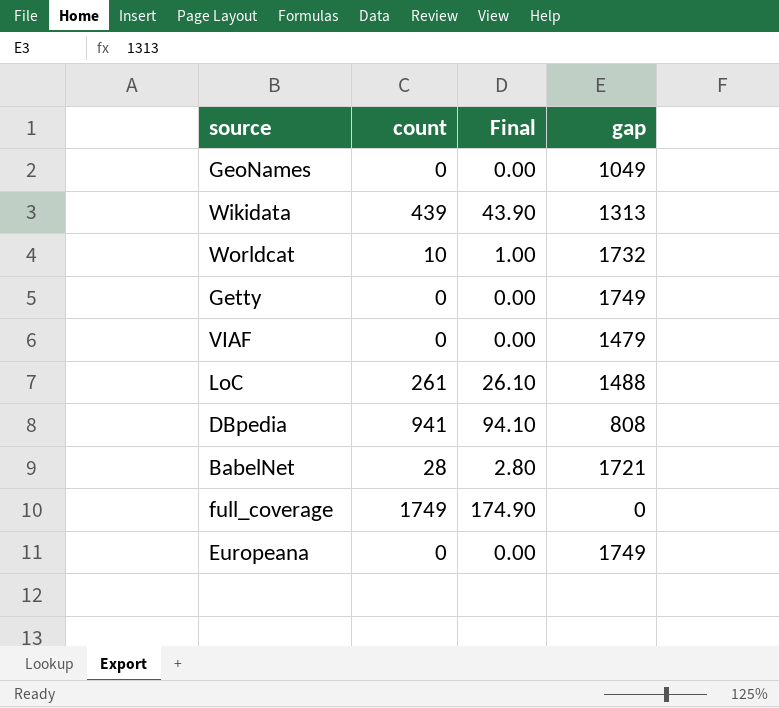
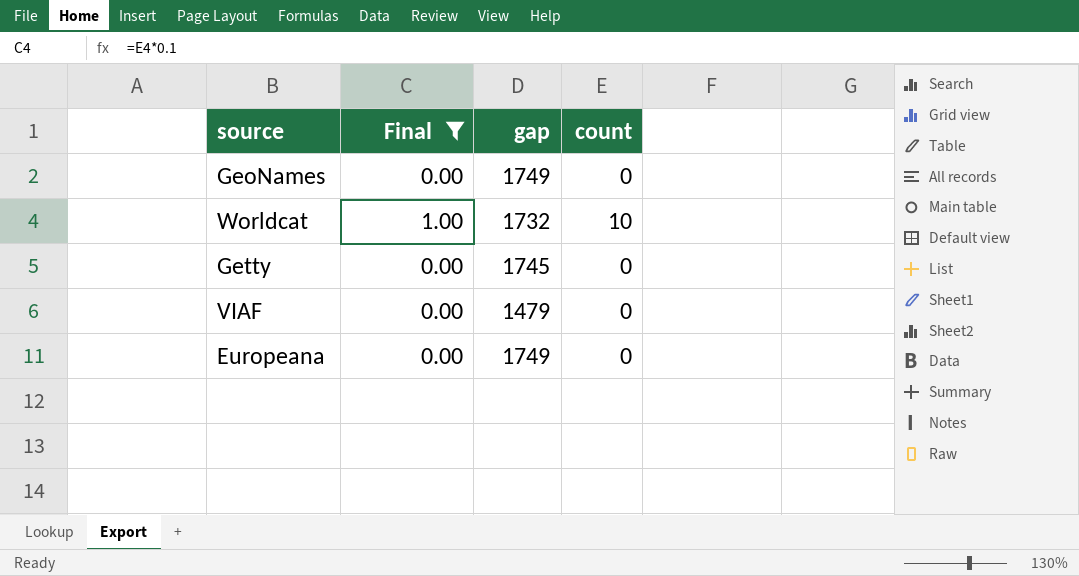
filter: none -> Final <= 1.00
column count | position: 2 -> 4
GeoNames | gap: 1049 -> 1749
Getty | gap: 1749 -> 1745

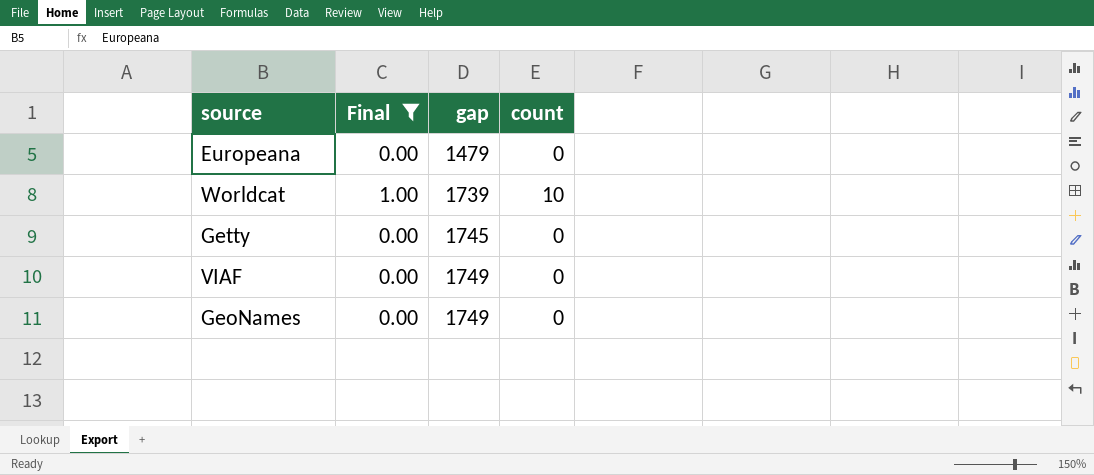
row order: none -> gap ascending
Europeana | gap: 1749 -> 1479
Worldcat | gap: 1732 -> 1739
VIAF | gap: 1479 -> 1749

